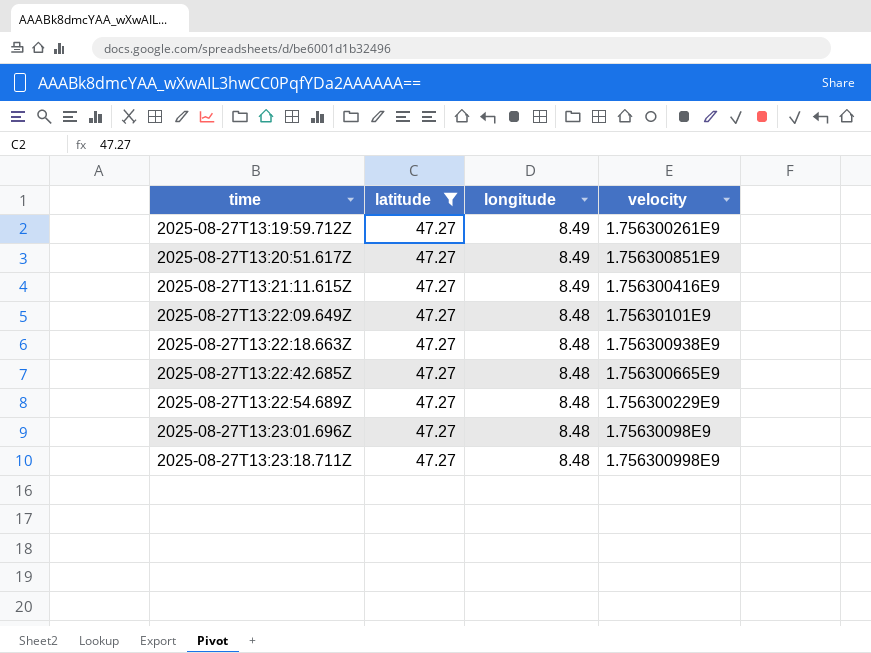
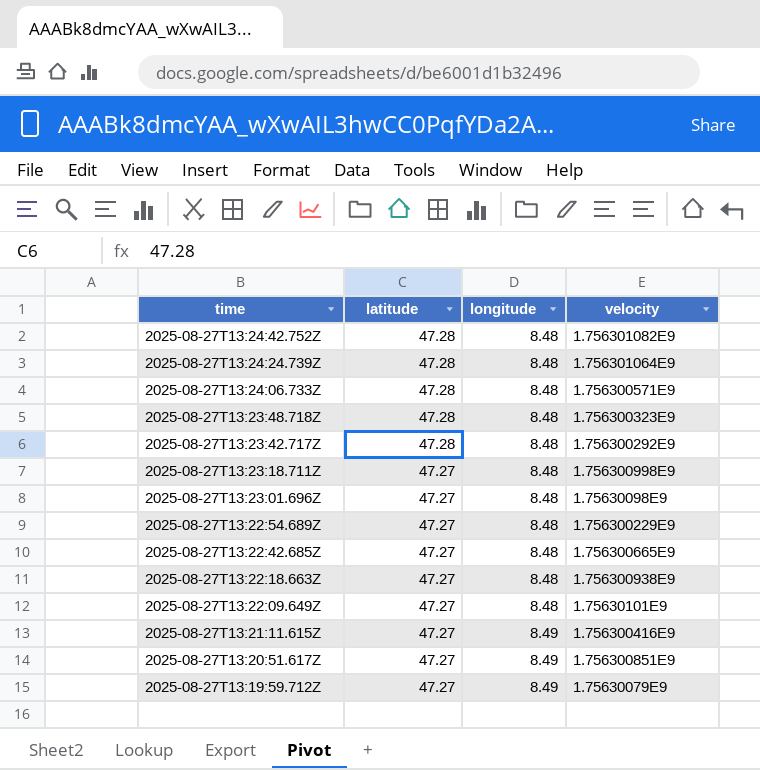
filter: latitude = 47.27 -> none
row order: time ascending -> time descending
2025-08-27T13:19:59.712Z | velocity: 1.756300261E9 -> 1.75630079E9

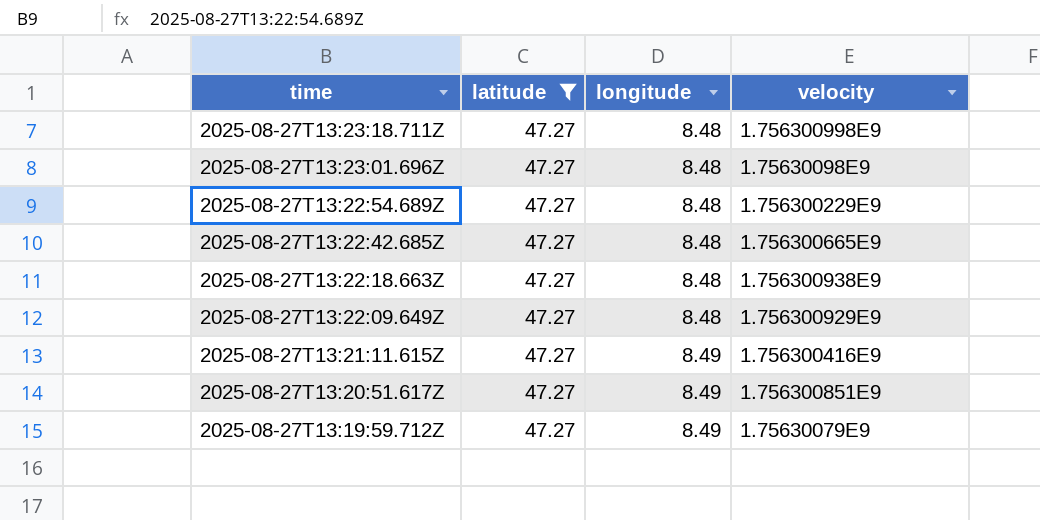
filter: none -> latitude = 47.27
2025-08-27T13:22:09.649Z | velocity: 1.75630101E9 -> 1.756300929E9

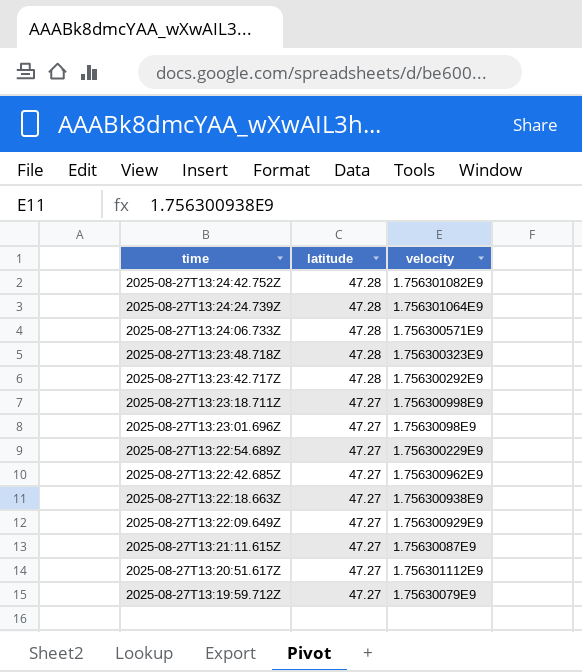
filter: latitude = 47.27 -> none
column longitude | position: 3 -> none
2025-08-27T13:22:42.685Z | velocity: 1.756300665E9 -> 1.756300962E9
2025-08-27T13:21:11.615Z | velocity: 1.756300416E9 -> 1.75630087E9
2025-08-27T13:20:51.617Z | velocity: 1.756300851E9 -> 1.756301112E9

